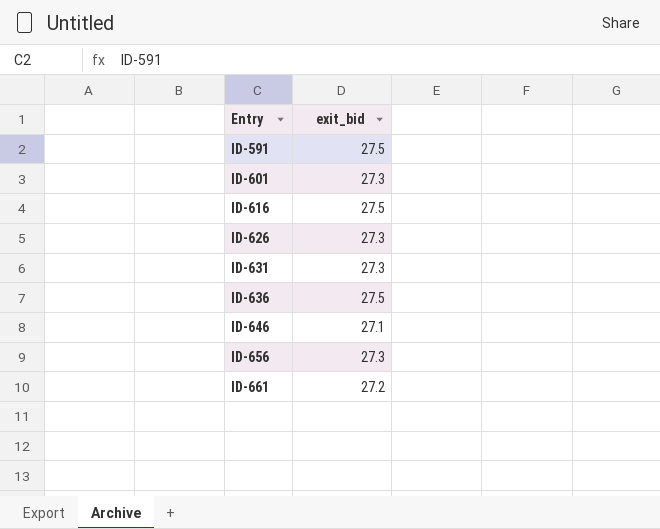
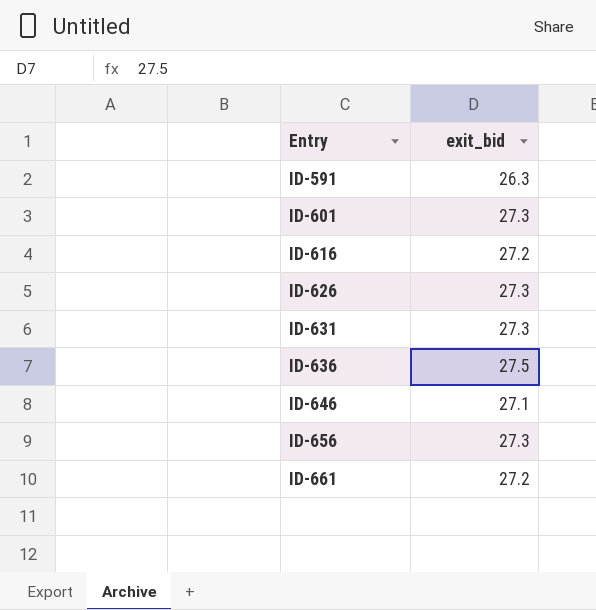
ID-591 | exit_bid: 27.5 -> 26.3
ID-616 | exit_bid: 27.5 -> 27.2

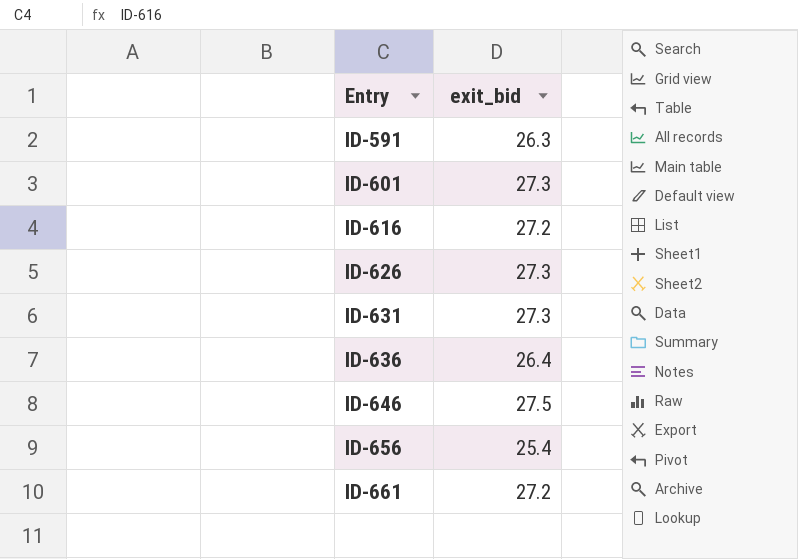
ID-636 | exit_bid: 27.5 -> 26.4
ID-646 | exit_bid: 27.1 -> 27.5
ID-656 | exit_bid: 27.3 -> 25.4

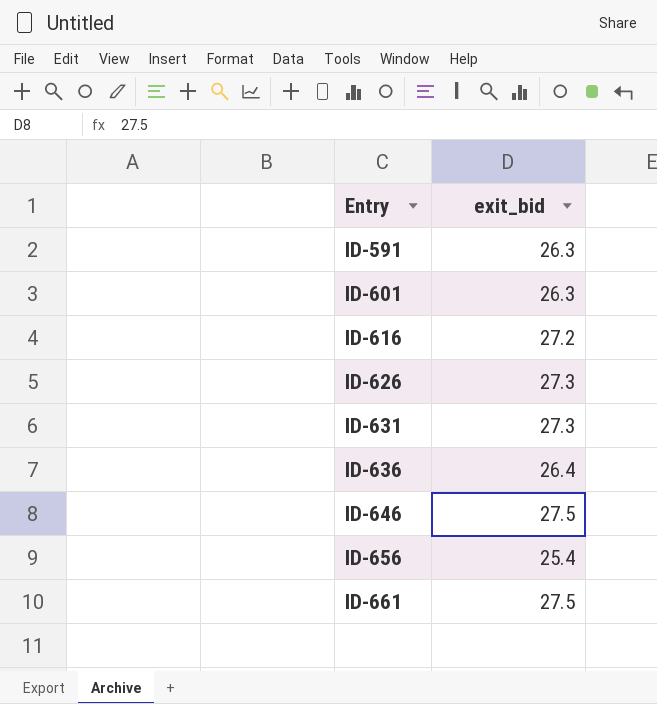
ID-601 | exit_bid: 27.3 -> 26.3
ID-661 | exit_bid: 27.2 -> 27.5

